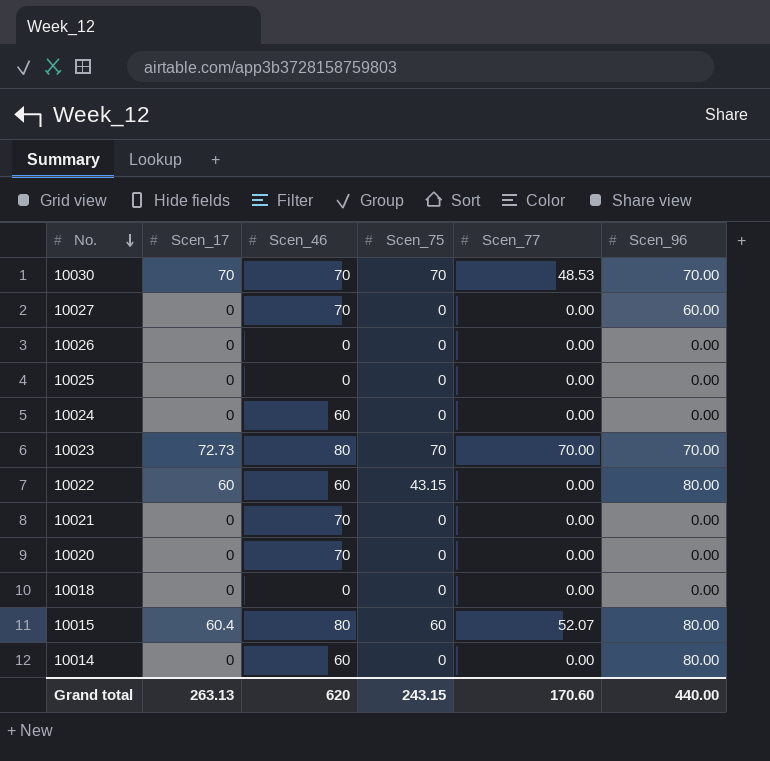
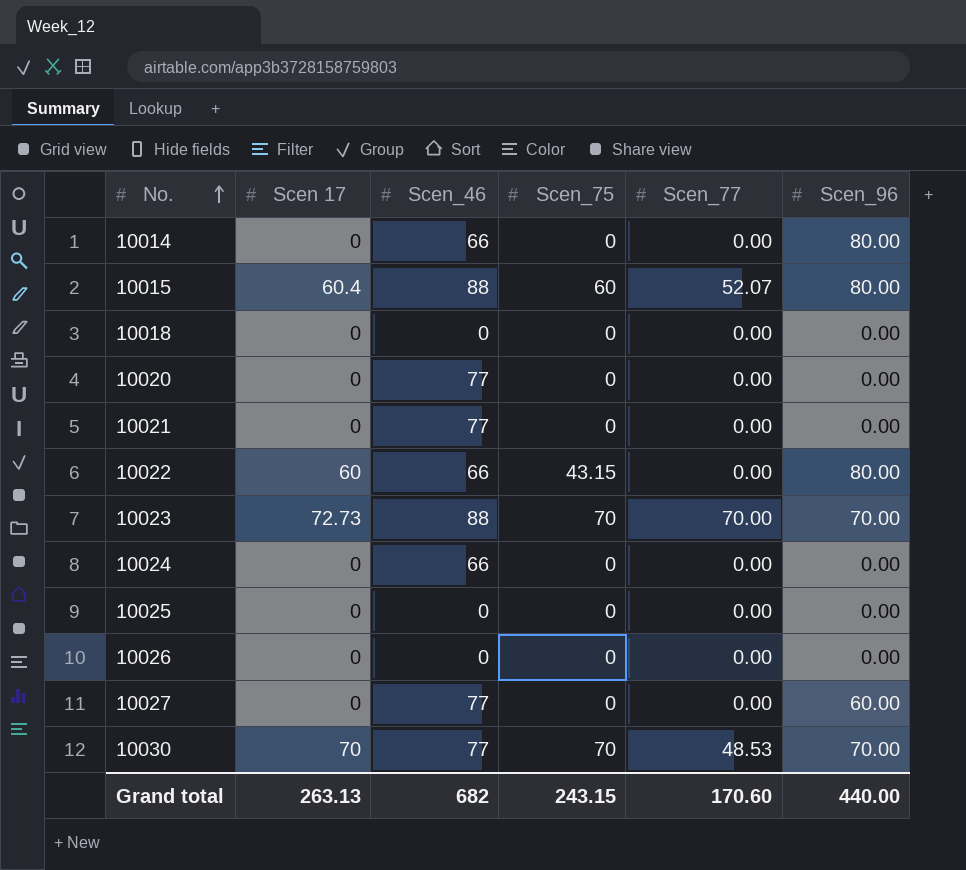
row order: No. descending -> No. ascending
column name: Scen_17 -> Scen 17
10014 | Scen_46: 60 -> 66
10015 | Scen_46: 80 -> 88
10020 | Scen_46: 70 -> 77
10021 | Scen_46: 70 -> 77
10022 | Scen_46: 60 -> 66
10023 | Scen_46: 80 -> 88
10024 | Scen_46: 60 -> 66
10027 | Scen_46: 70 -> 77
10030 | Scen_46: 70 -> 77
Grand total | Scen_46: 620 -> 682

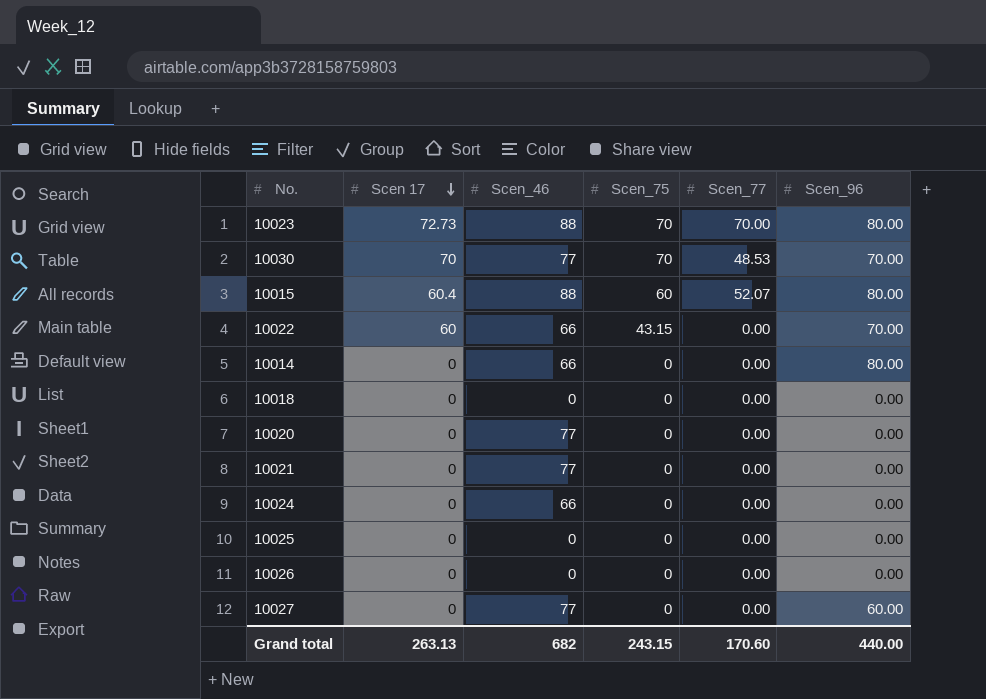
row order: No. ascending -> Scen 17 descending
10023 | Scen_96: 70.00 -> 80.00
10022 | Scen_96: 80.00 -> 70.00

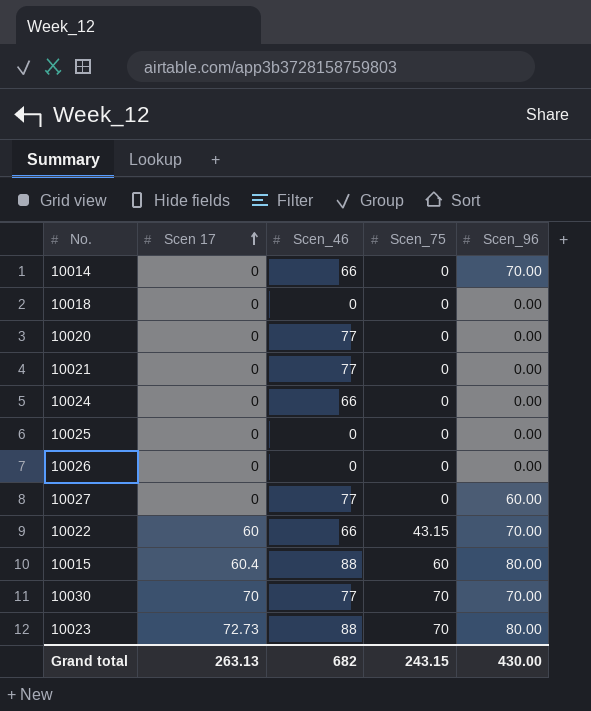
row order: Scen 17 descending -> Scen 17 ascending
column Scen_77 | position: 5 -> none
10014 | Scen_96: 80.00 -> 70.00
Grand total | Scen_96: 440.00 -> 430.00

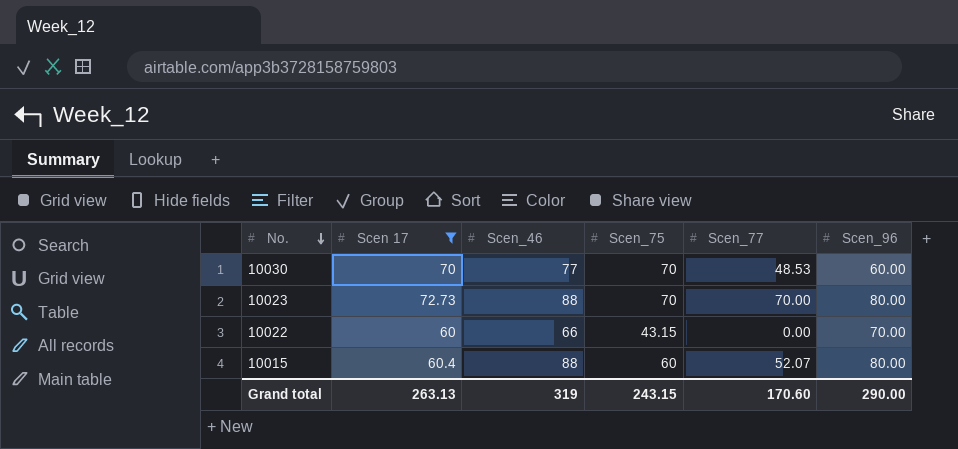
filter: none -> Scen 17 != 0
row order: Scen 17 ascending -> No. descending
column Scen_77 | position: none -> 5
10030 | Scen_96: 70.00 -> 60.00
Grand total | Scen_46: 682 -> 319
Grand total | Scen_96: 430.00 -> 290.00

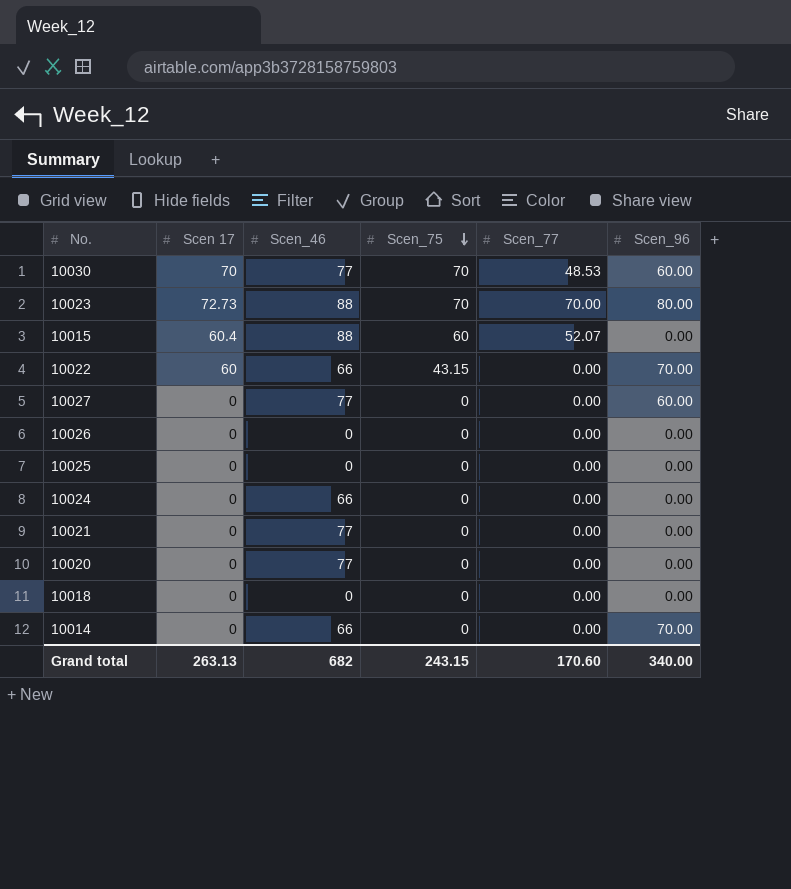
filter: Scen 17 != 0 -> none
row order: No. descending -> Scen_75 descending
10015 | Scen_96: 80.00 -> 0.00
Grand total | Scen_46: 319 -> 682
Grand total | Scen_96: 290.00 -> 340.00

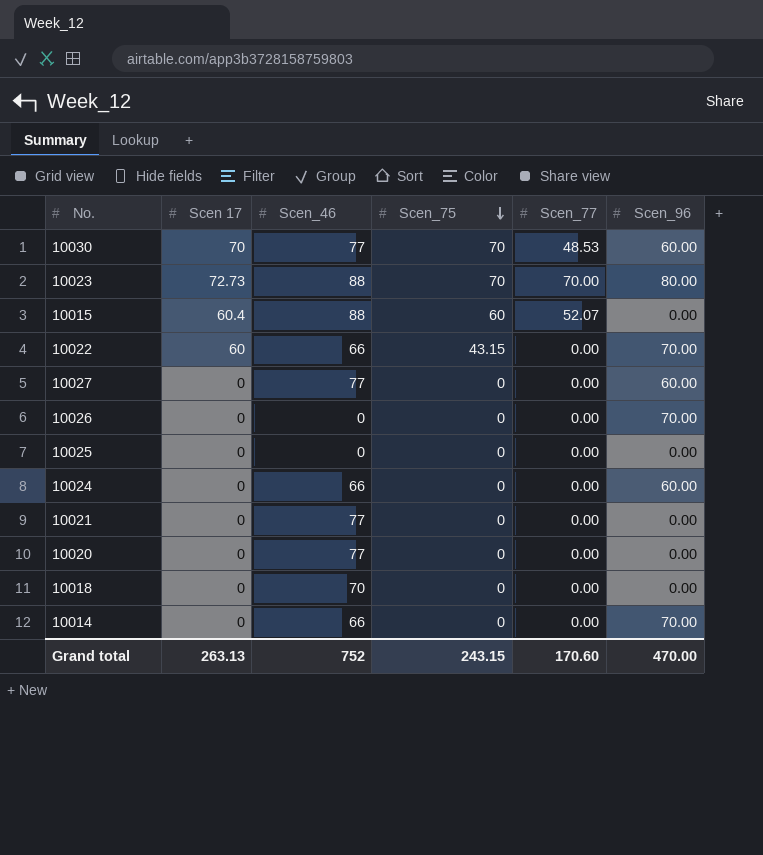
10026 | Scen_96: 0.00 -> 70.00
10024 | Scen_96: 0.00 -> 60.00
10018 | Scen_46: 0 -> 70
Grand total | Scen_46: 682 -> 752
Grand total | Scen_96: 340.00 -> 470.00

